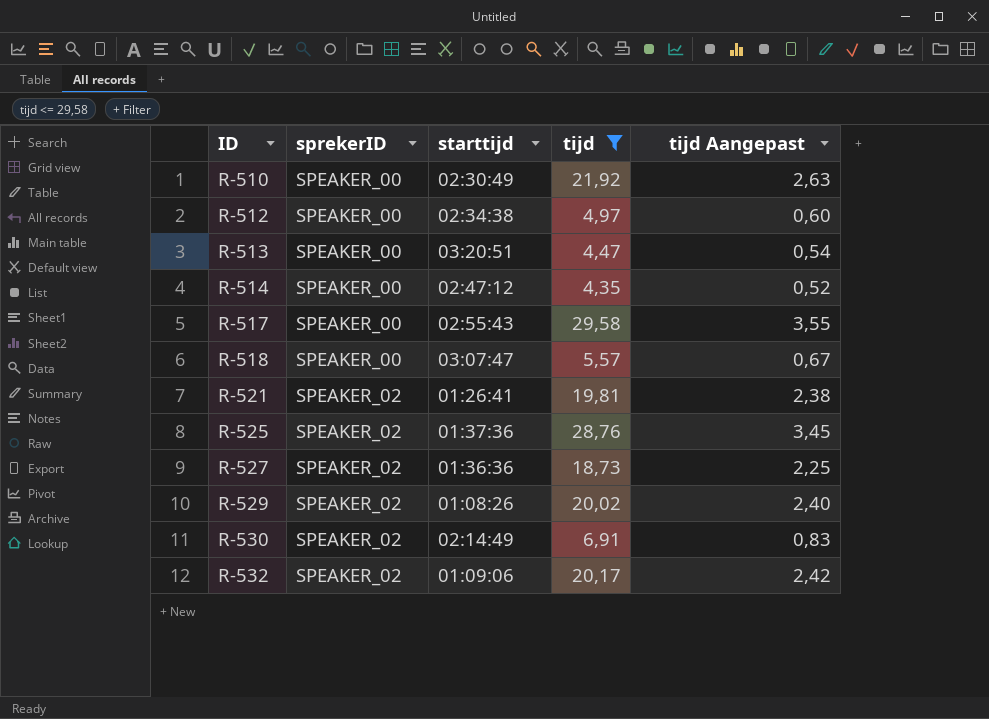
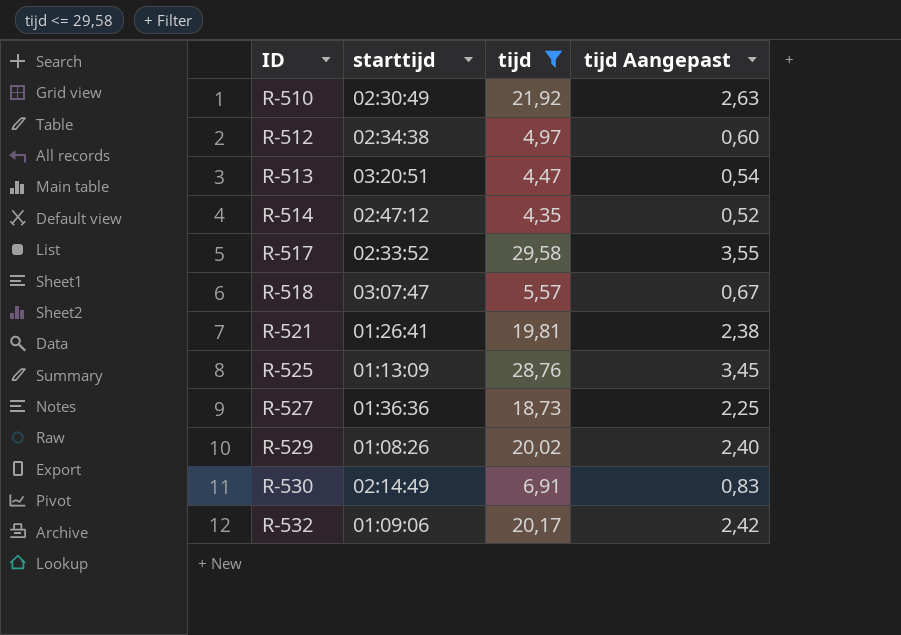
column sprekerID | position: 2 -> none
R-517 | starttijd: 02:55:43 -> 02:33:52
R-525 | starttijd: 01:37:36 -> 01:13:09

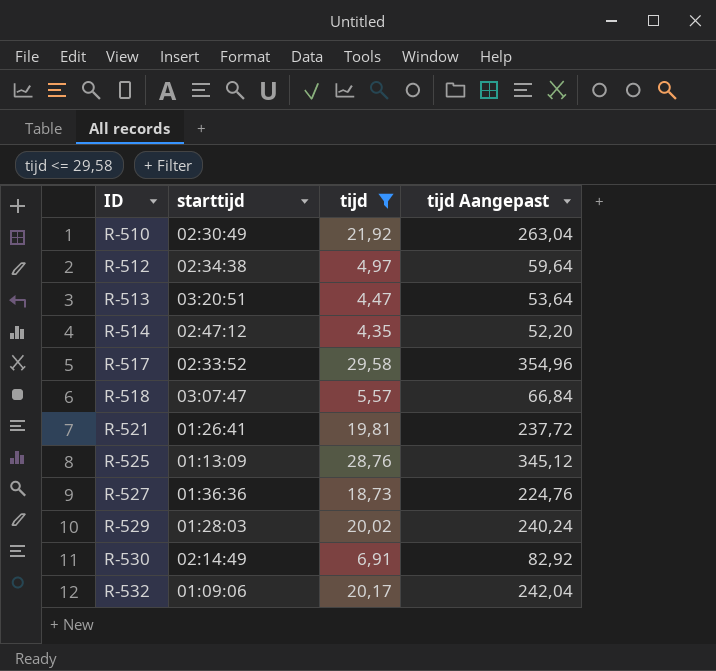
column tijd Aangepast | formula: [tijd] * 0,12 -> [tijd] * 12
R-529 | starttijd: 01:08:26 -> 01:28:03

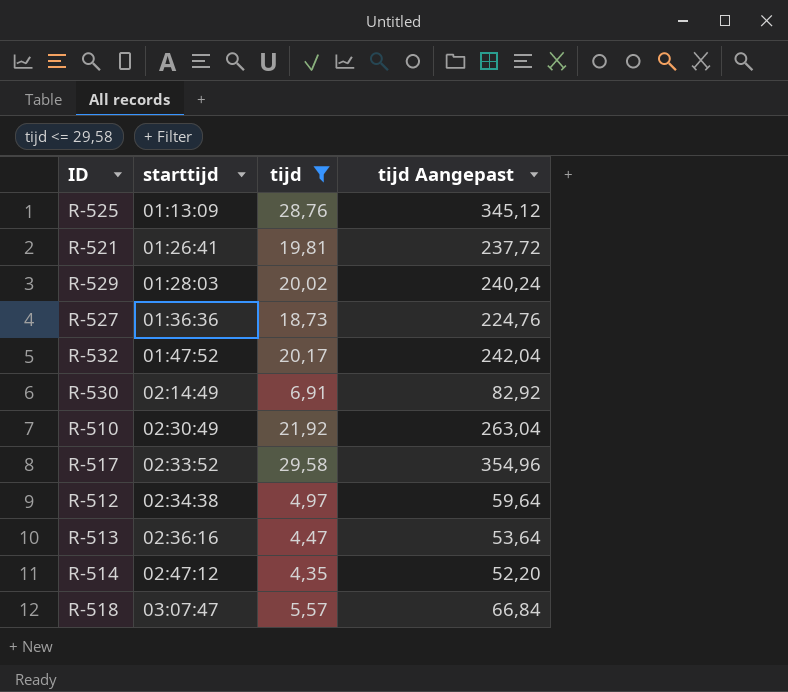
row order: ID ascending -> starttijd ascending
R-532 | starttijd: 01:09:06 -> 01:47:52
R-513 | starttijd: 03:20:51 -> 02:36:16

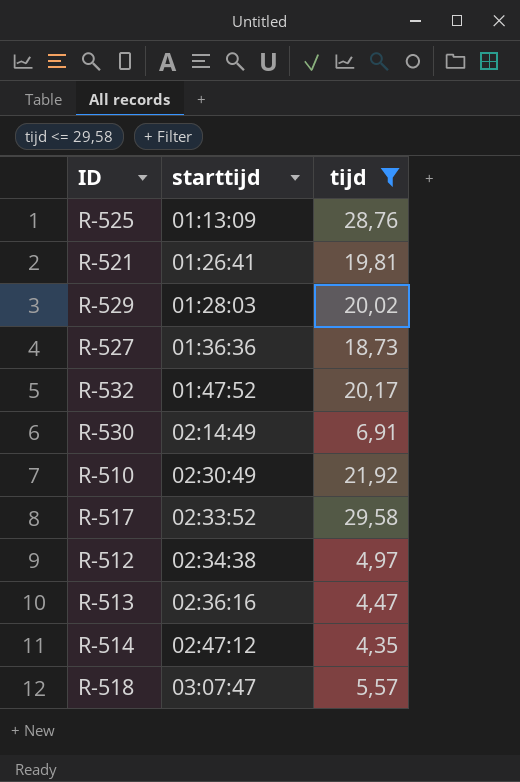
column tijd Aangepast | formula: [tijd] * 12 -> none

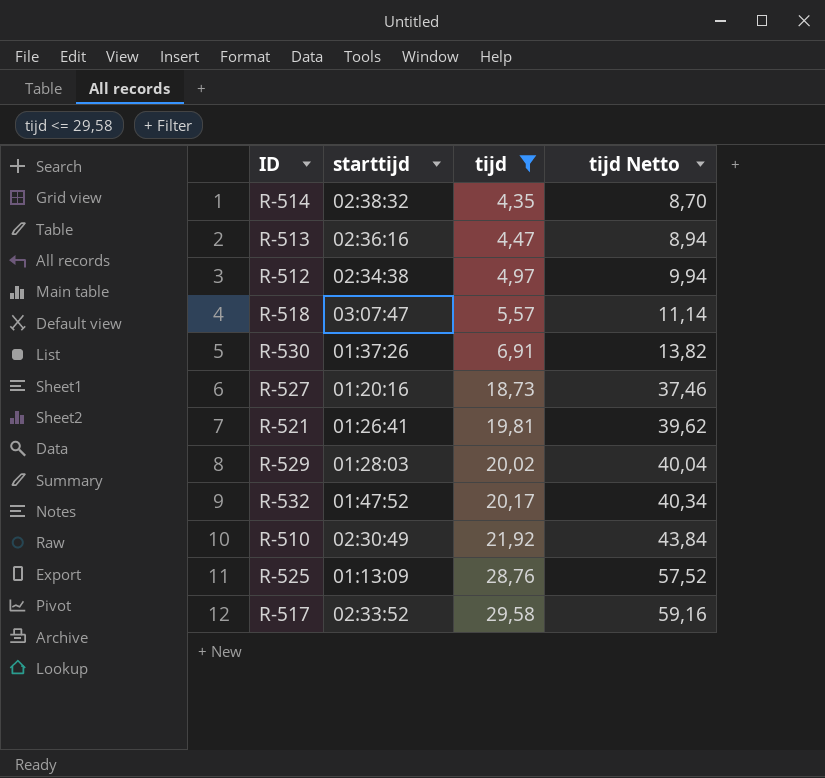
row order: starttijd ascending -> tijd ascending
column tijd Netto | formula: none -> [tijd] * 2
R-514 | starttijd: 02:47:12 -> 02:38:32
R-530 | starttijd: 02:14:49 -> 01:37:26
R-527 | starttijd: 01:36:36 -> 01:20:16

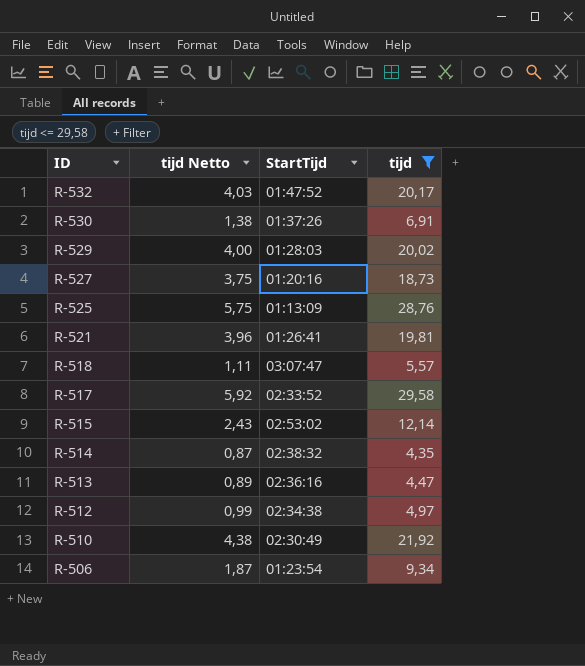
row order: tijd ascending -> ID descending
column tijd Netto | formula: [tijd] * 2 -> [tijd] * 0,2
column tijd Netto | position: 4 -> 2
column name: starttijd -> StartTijd
row R-515: none -> 2,43 | 02:53:02 | 12,14
row R-506: none -> 1,87 | 01:23:54 | 9,34

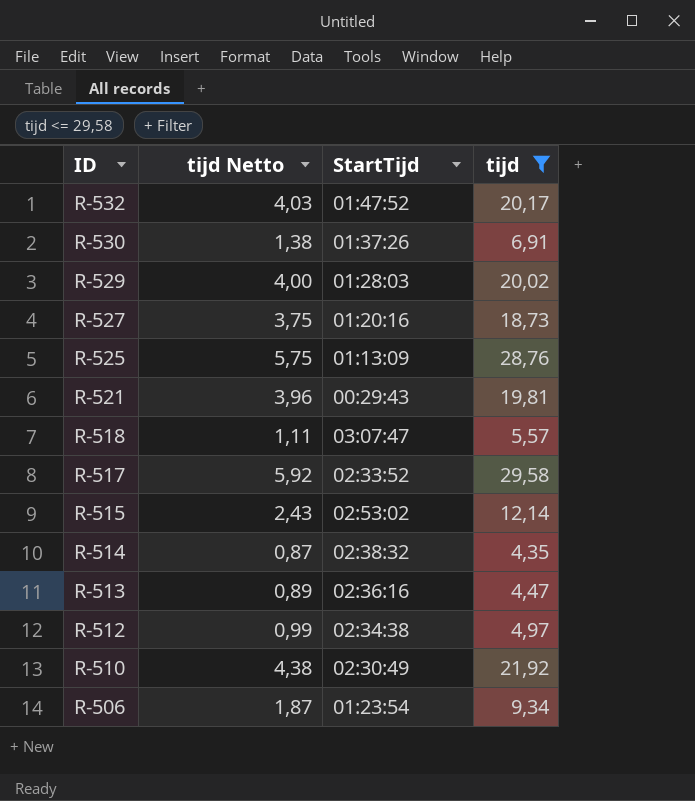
R-521 | StartTijd: 01:26:41 -> 00:29:43

